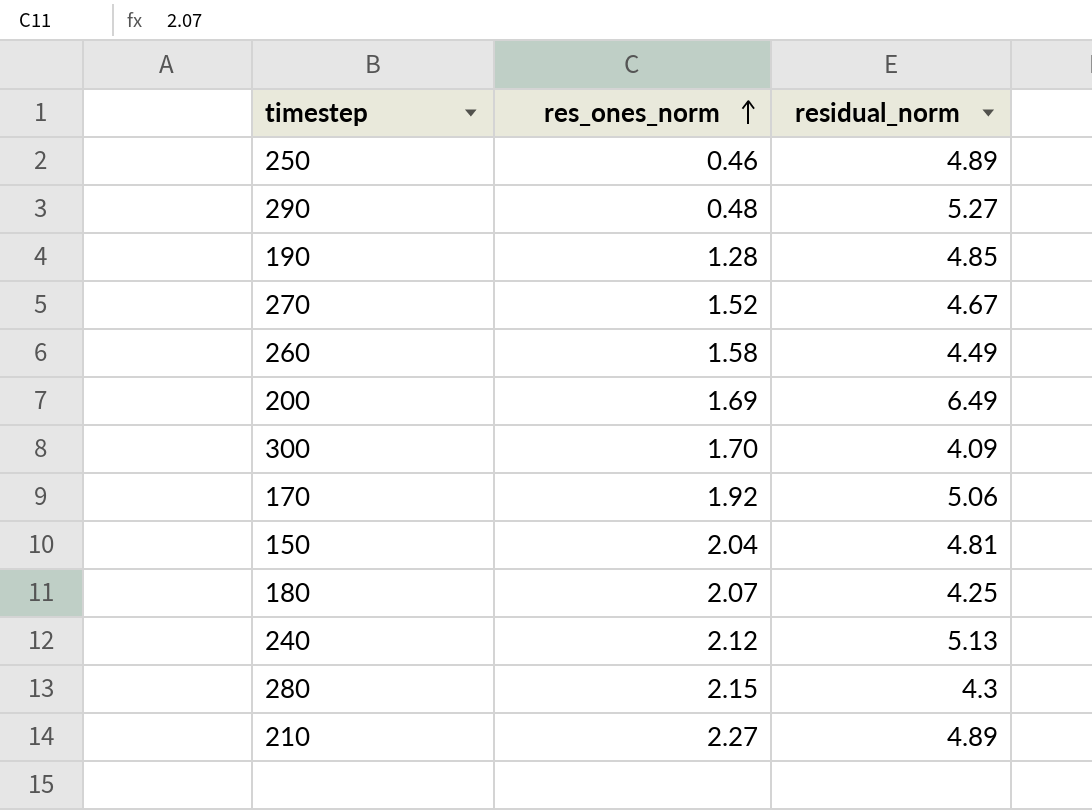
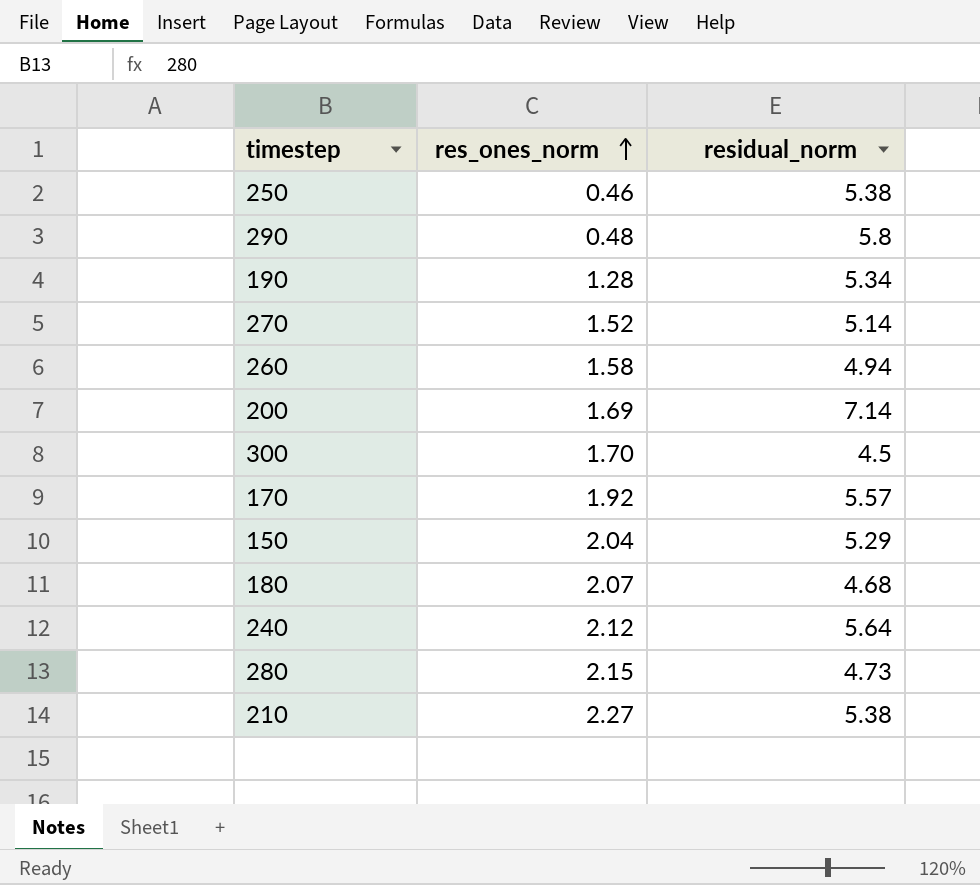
250 | residual_norm: 4.89 -> 5.38
290 | residual_norm: 5.27 -> 5.8
190 | residual_norm: 4.85 -> 5.34
270 | residual_norm: 4.67 -> 5.14
260 | residual_norm: 4.49 -> 4.94
200 | residual_norm: 6.49 -> 7.14
300 | residual_norm: 4.09 -> 4.5
170 | residual_norm: 5.06 -> 5.57
150 | residual_norm: 4.81 -> 5.29
180 | residual_norm: 4.25 -> 4.68
240 | residual_norm: 5.13 -> 5.64
280 | residual_norm: 4.3 -> 4.73
210 | residual_norm: 4.89 -> 5.38

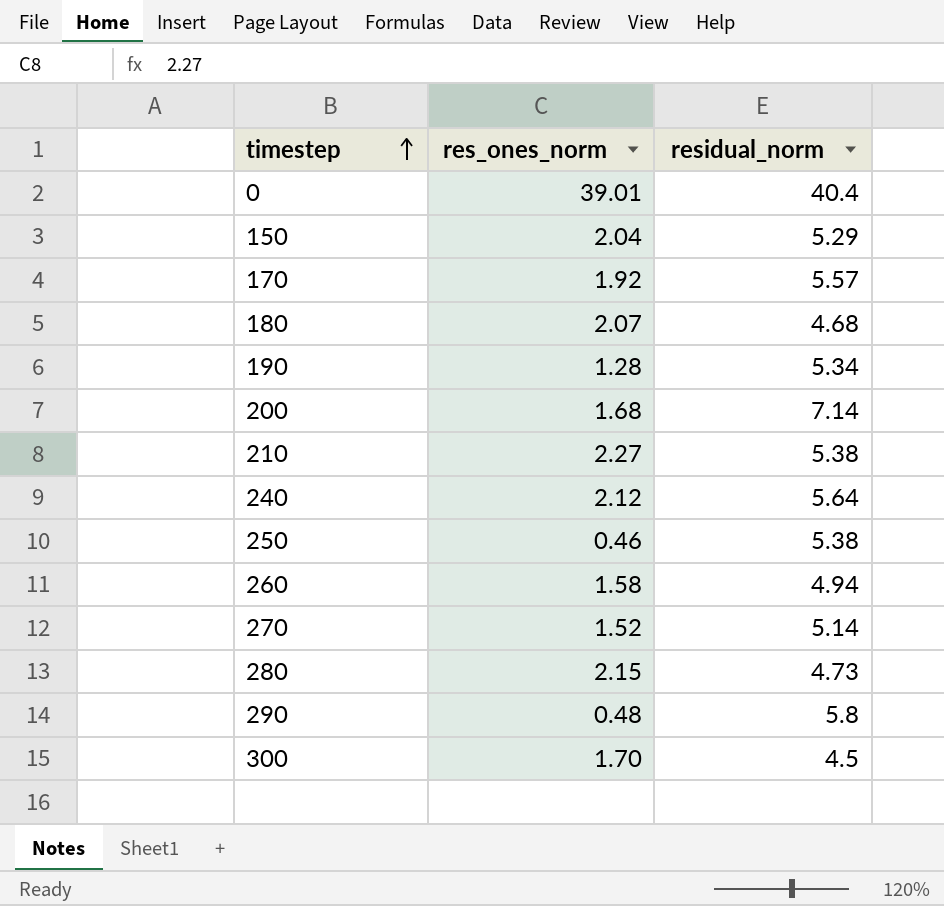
row order: res_ones_norm ascending -> timestep ascending
row 0: none -> 39.01 | 40.4
200 | res_ones_norm: 1.69 -> 1.68

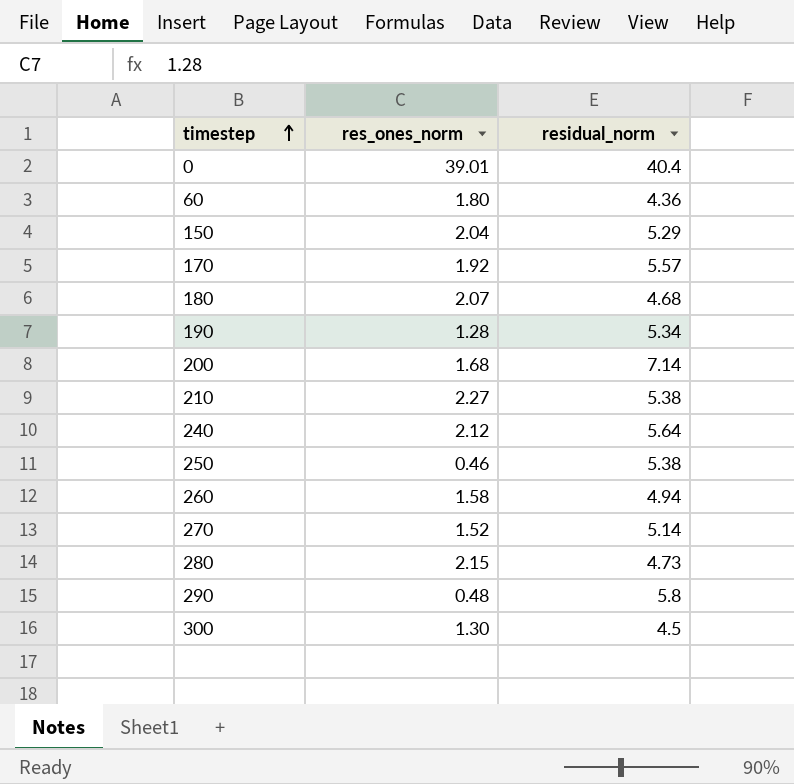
row 60: none -> 1.80 | 4.36
300 | res_ones_norm: 1.70 -> 1.30

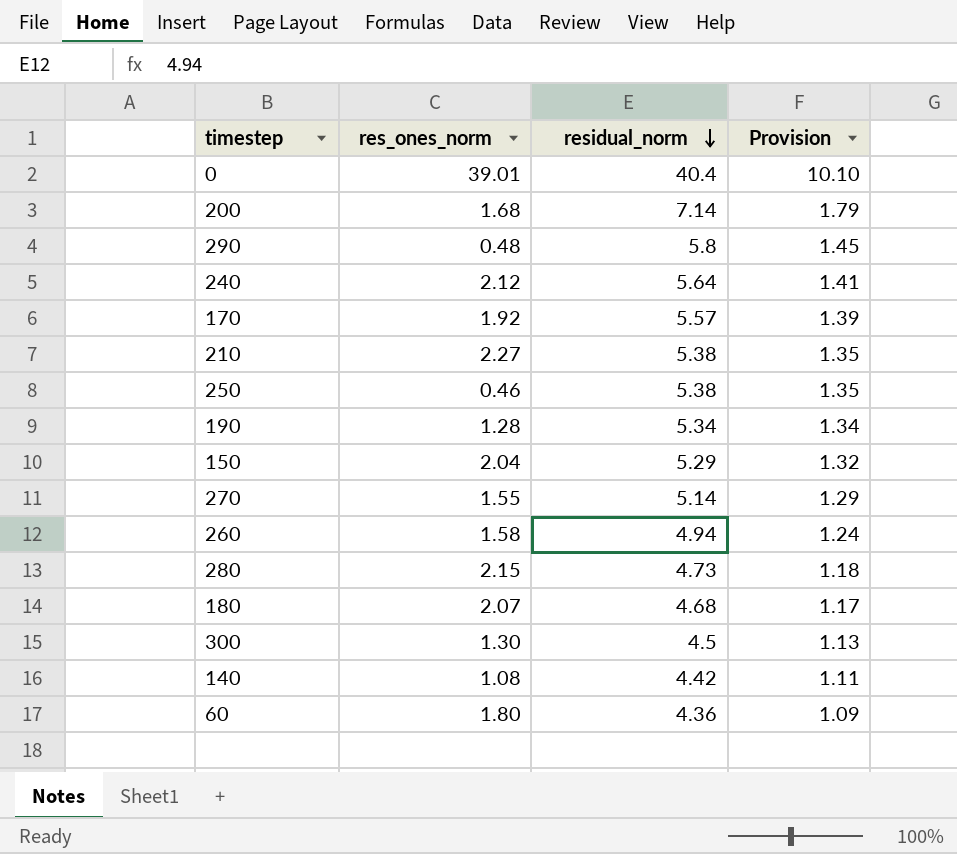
row order: timestep ascending -> residual_norm descending
column Provision | formula: none -> [residual_norm] * 0.25
270 | res_ones_norm: 1.52 -> 1.55
row 140: none -> 1.08 | 4.42 | 1.11

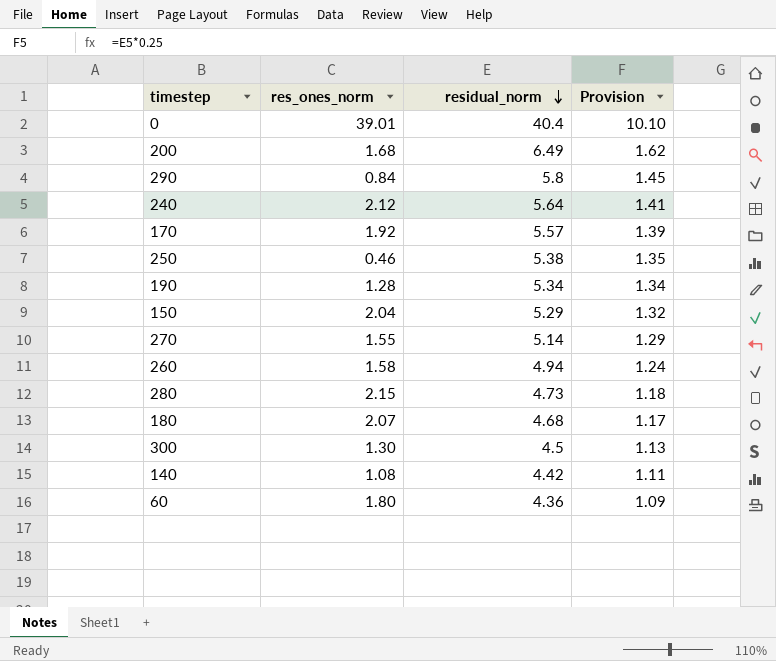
row 210: 2.27 | 5.38 | 1.35 -> none
200 | residual_norm: 7.14 -> 6.49
200 | Provision: 1.79 -> 1.62
290 | res_ones_norm: 0.48 -> 0.84

